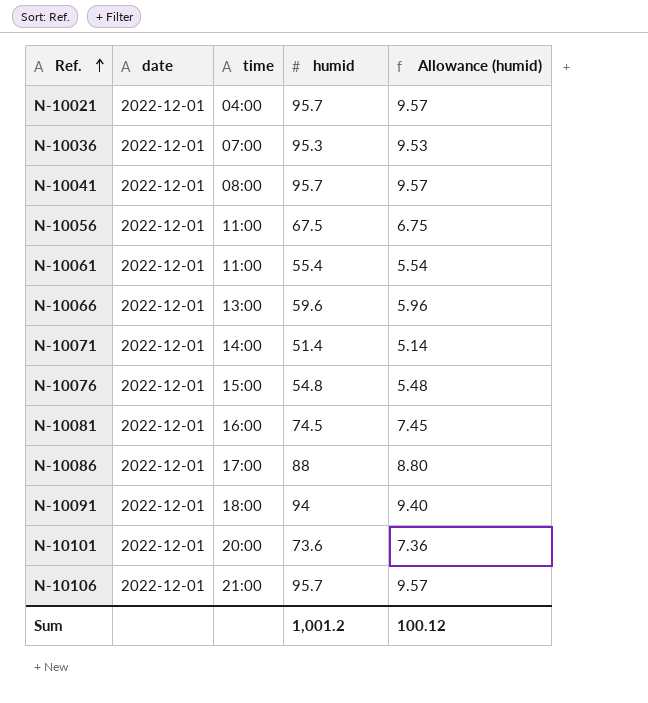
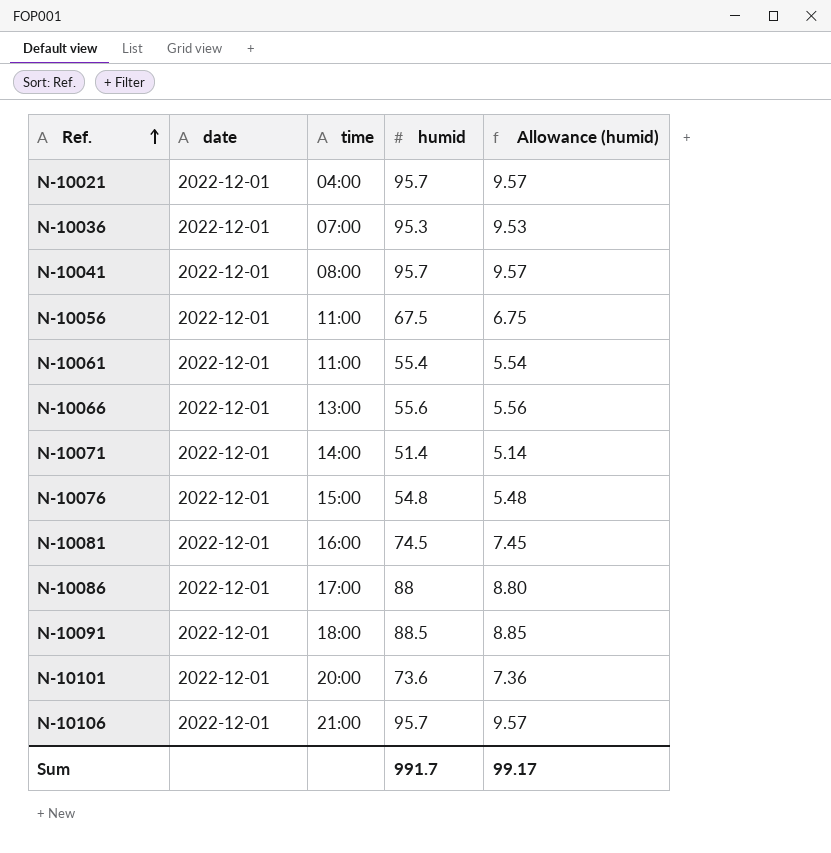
N-10066 | humid: 59.6 -> 55.6
N-10066 | Allowance (humid): 5.96 -> 5.56
N-10091 | humid: 94 -> 88.5
N-10091 | Allowance (humid): 9.40 -> 8.85
Sum | humid: 1,001.2 -> 991.7
Sum | Allowance (humid): 100.12 -> 99.17

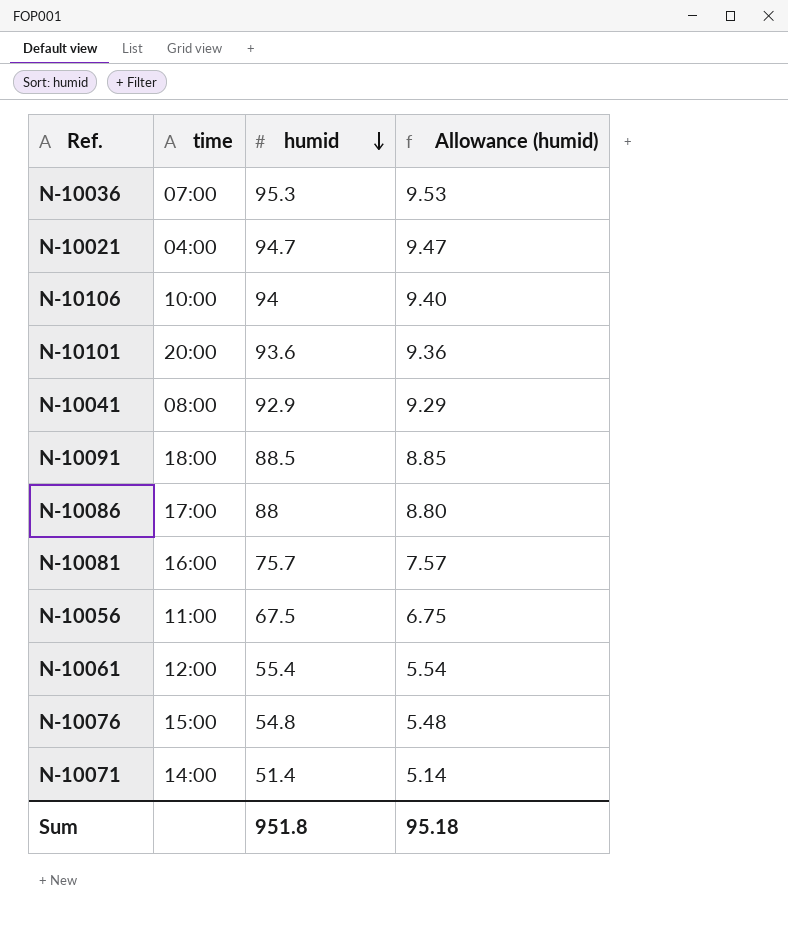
row order: Ref. ascending -> humid descending
column date | position: 2 -> none
row N-10066: 2022-12-01 | 13:00 | 55.6 | 5.56 -> none
N-10021 | humid: 95.7 -> 94.7
N-10021 | Allowance (humid): 9.57 -> 9.47
N-10106 | time: 21:00 -> 10:00
N-10106 | humid: 95.7 -> 94
N-10106 | Allowance (humid): 9.57 -> 9.40
N-10101 | humid: 73.6 -> 93.6
N-10101 | Allowance (humid): 7.36 -> 9.36
N-10041 | humid: 95.7 -> 92.9
N-10041 | Allowance (humid): 9.57 -> 9.29
N-10081 | humid: 74.5 -> 75.7
N-10081 | Allowance (humid): 7.45 -> 7.57
N-10061 | time: 11:00 -> 12:00
Sum | humid: 991.7 -> 951.8
Sum | Allowance (humid): 99.17 -> 95.18

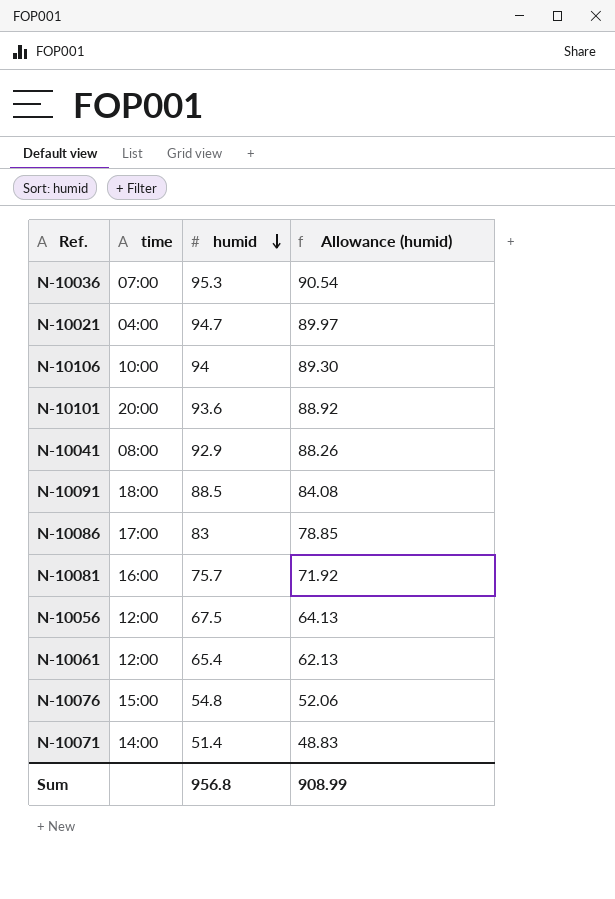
column Allowance (humid) | formula: [humid] * 0.1 -> [humid] * 0.95
N-10086 | humid: 88 -> 83
N-10056 | time: 11:00 -> 12:00
N-10061 | humid: 55.4 -> 65.4
Sum | humid: 951.8 -> 956.8
Sum | Allowance (humid): 95.18 -> 908.99

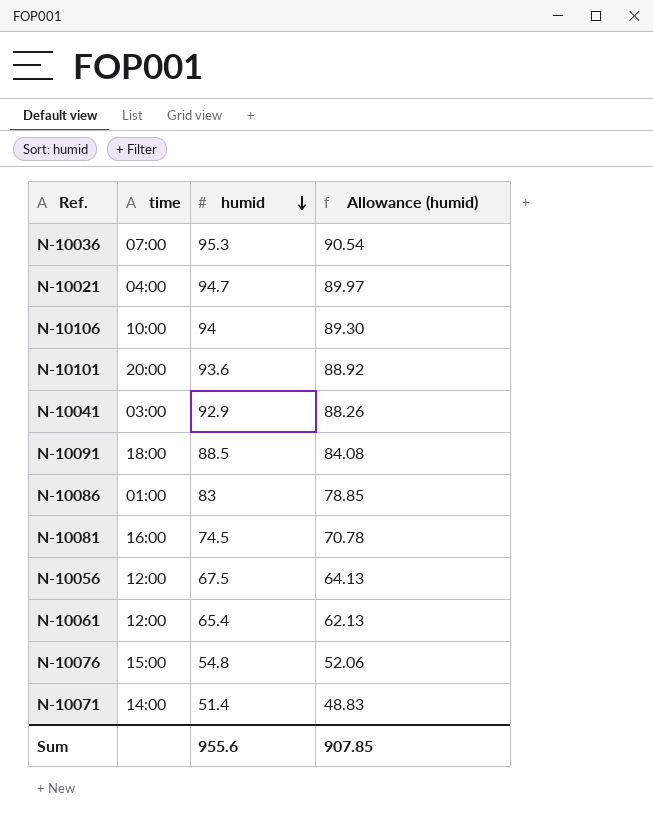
N-10041 | time: 08:00 -> 03:00
N-10086 | time: 17:00 -> 01:00
N-10081 | humid: 75.7 -> 74.5
N-10081 | Allowance (humid): 71.92 -> 70.78
Sum | humid: 956.8 -> 955.6
Sum | Allowance (humid): 908.99 -> 907.85

